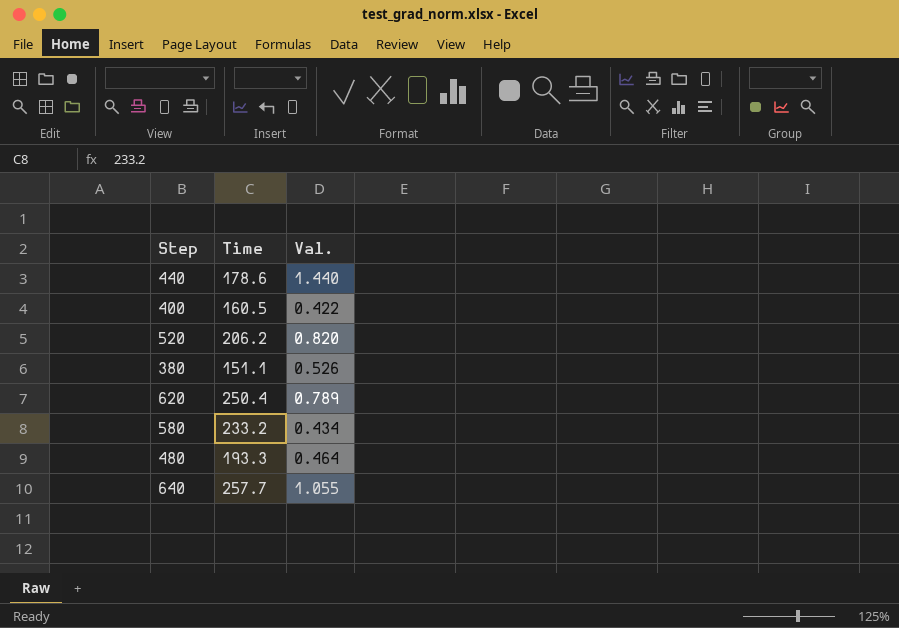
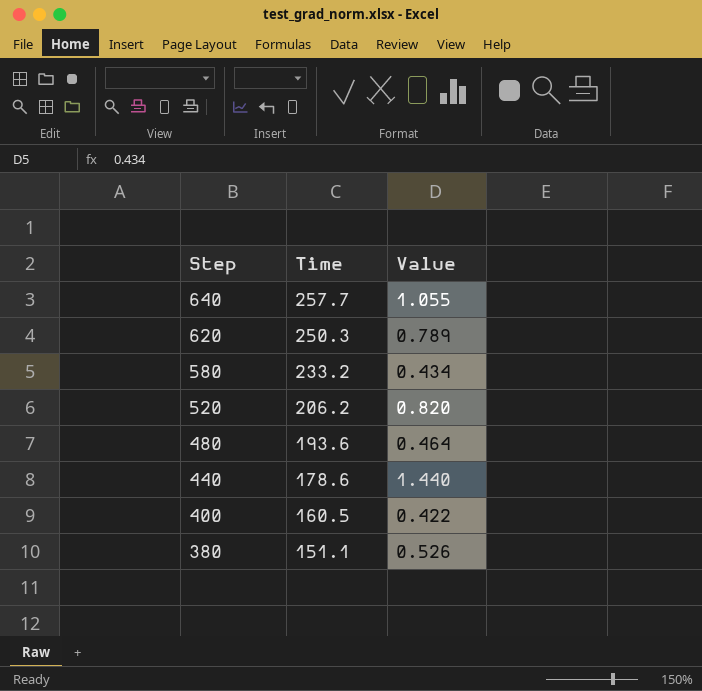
row order: none -> Step descending
column name: Val. -> Value
620 | Time: 250.4 -> 250.3
480 | Time: 193.3 -> 193.6

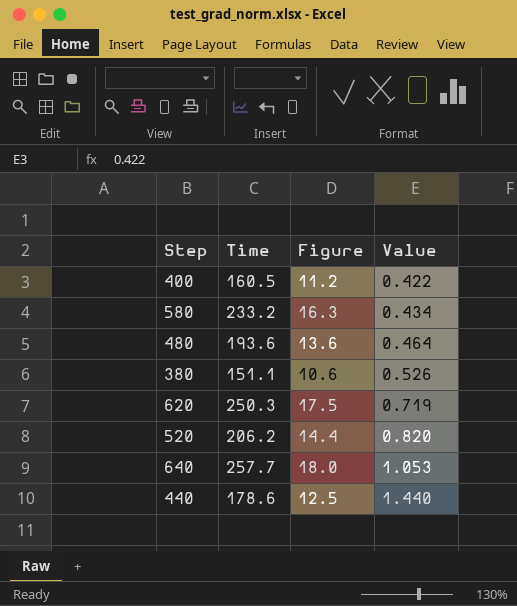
row order: Step descending -> Value ascending
column Figure | formula: none -> [Time] * 0.07
620 | Value: 0.789 -> 0.719
640 | Value: 1.055 -> 1.053

